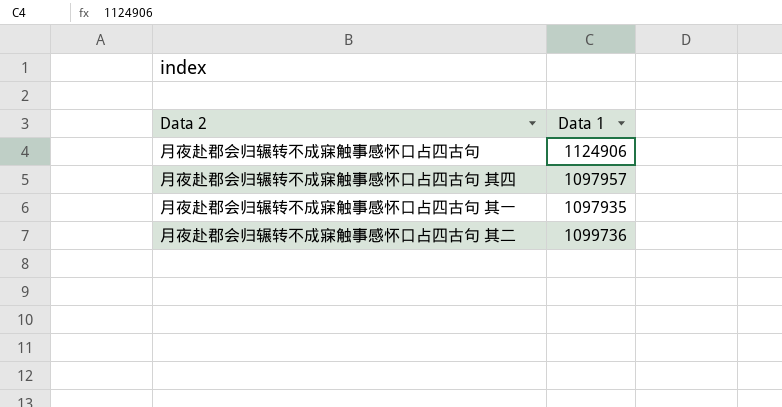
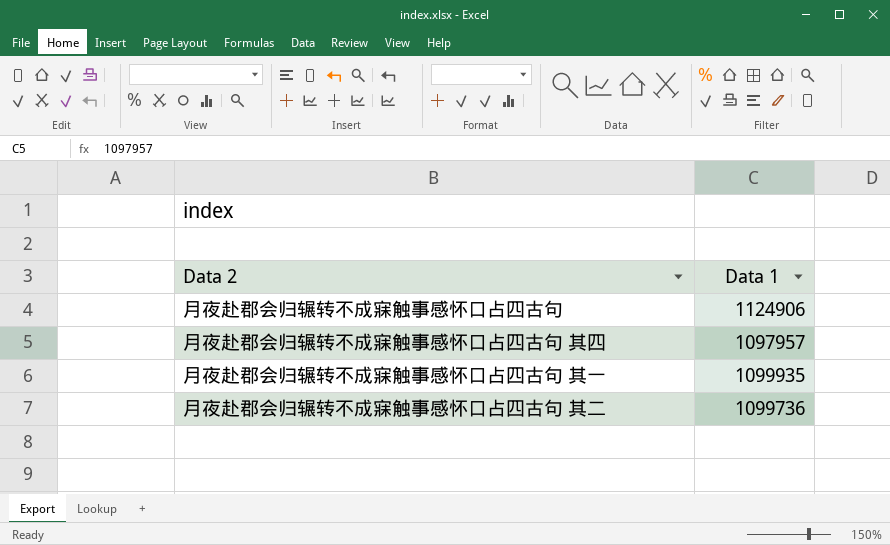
月夜赴郡会归辗转不成寐触事感怀口占四古句 其一 | Data 1: 1097935 -> 1099935

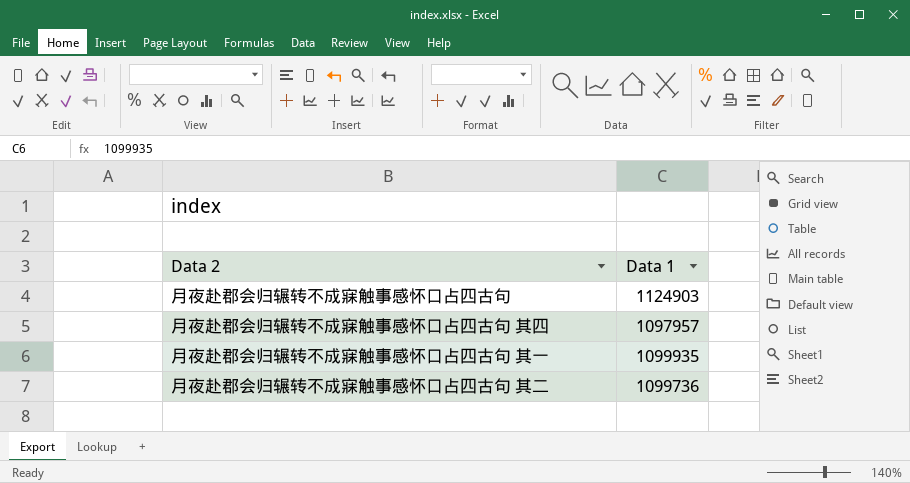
月夜赴郡会归辗转不成寐触事感怀口占四古句 | Data 1: 1124906 -> 1124903

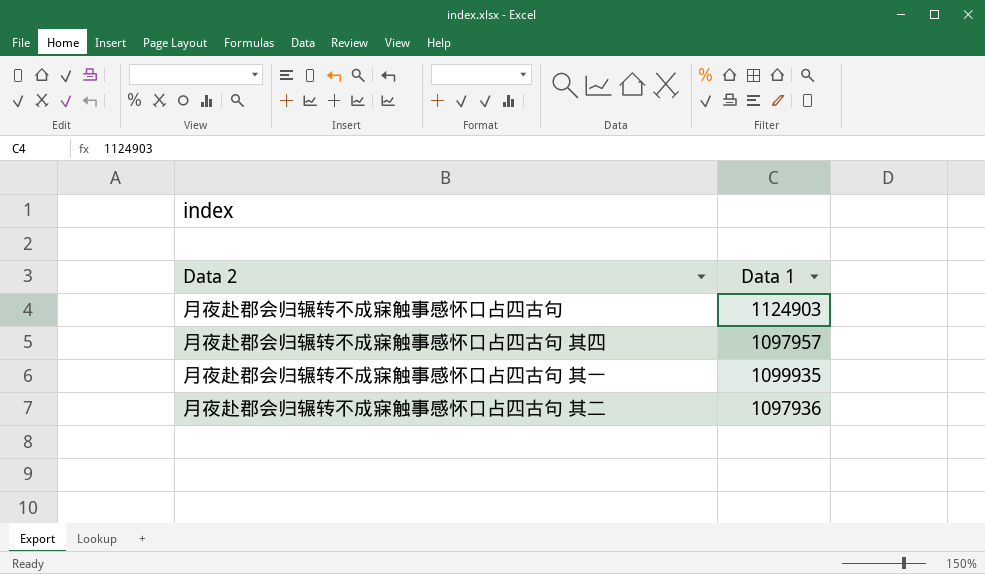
月夜赴郡会归辗转不成寐触事感怀口占四古句 其二 | Data 1: 1099736 -> 1097936

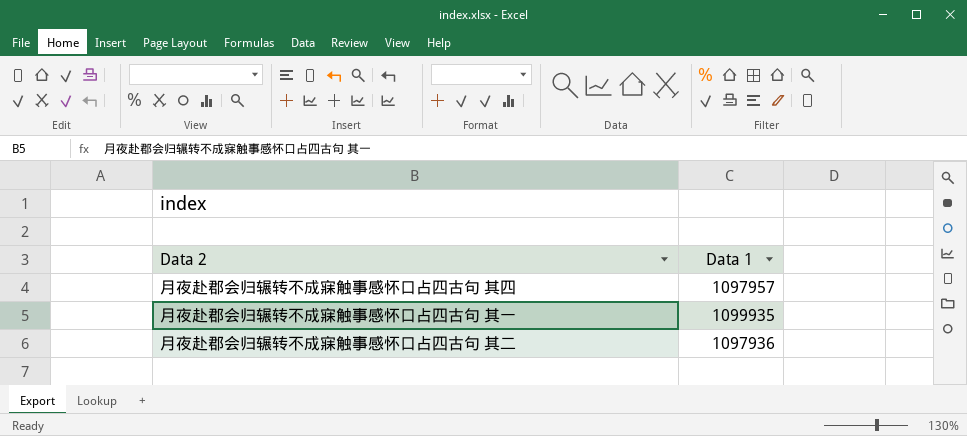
row 月夜赴郡会归辗转不成寐触事感怀口占四古句: 1124903 -> none

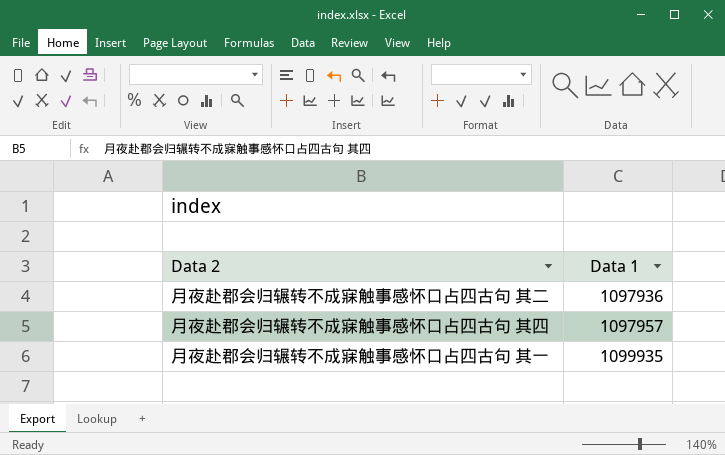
row order: none -> Data 1 ascending

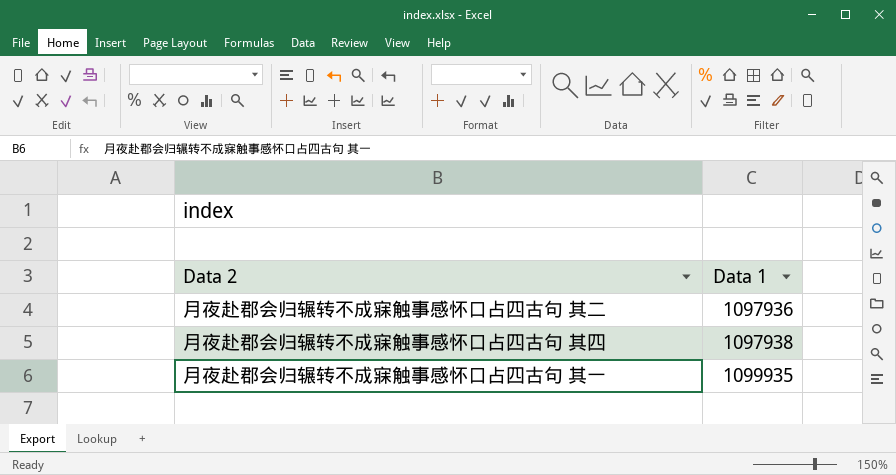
月夜赴郡会归辗转不成寐触事感怀口占四古句 其四 | Data 1: 1097957 -> 1097938

